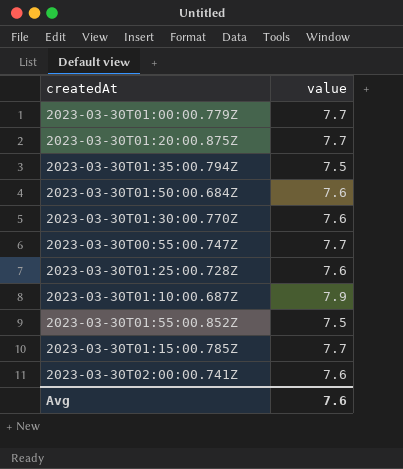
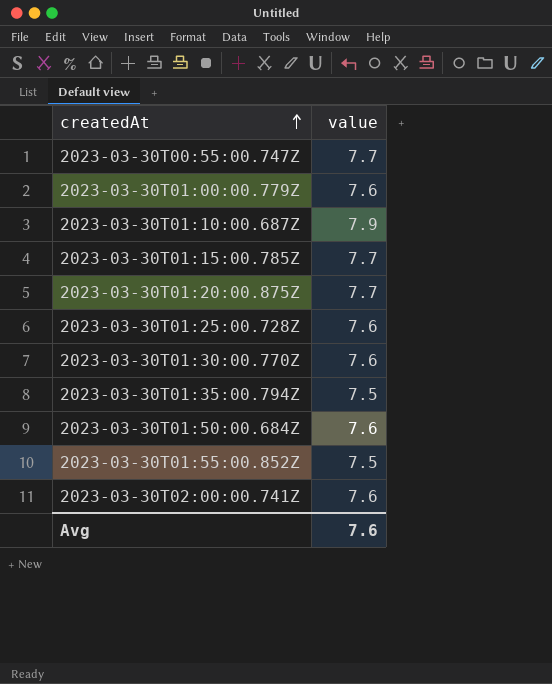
row order: none -> createdAt ascending
2023-03-30T01:00:00.779Z | value: 7.7 -> 7.6

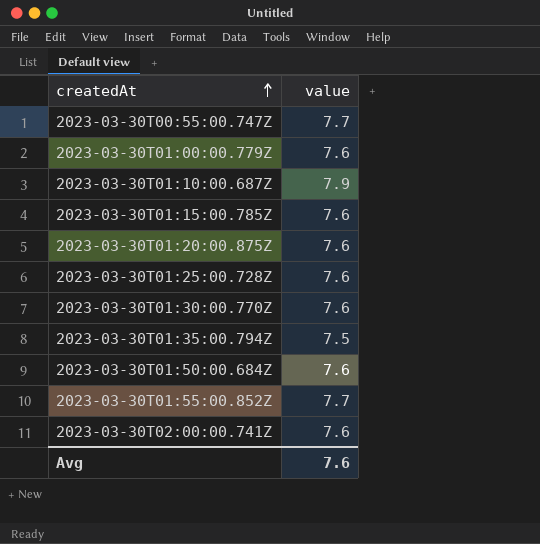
2023-03-30T01:15:00.785Z | value: 7.7 -> 7.6
2023-03-30T01:20:00.875Z | value: 7.7 -> 7.6
2023-03-30T01:55:00.852Z | value: 7.5 -> 7.7

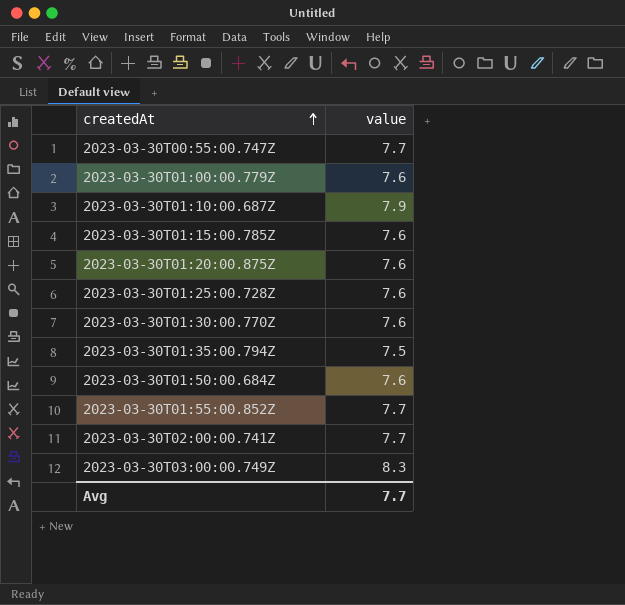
2023-03-30T02:00:00.741Z | value: 7.6 -> 7.7
row 2023-03-30T03:00:00.749Z: none -> 8.3
Avg | value: 7.6 -> 7.7

